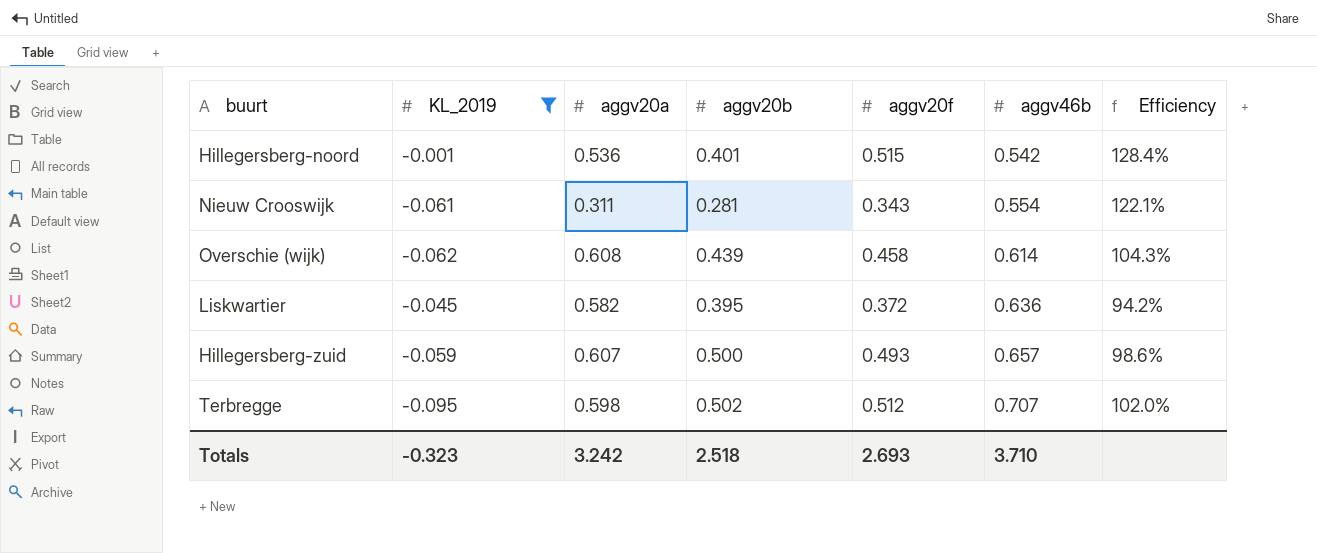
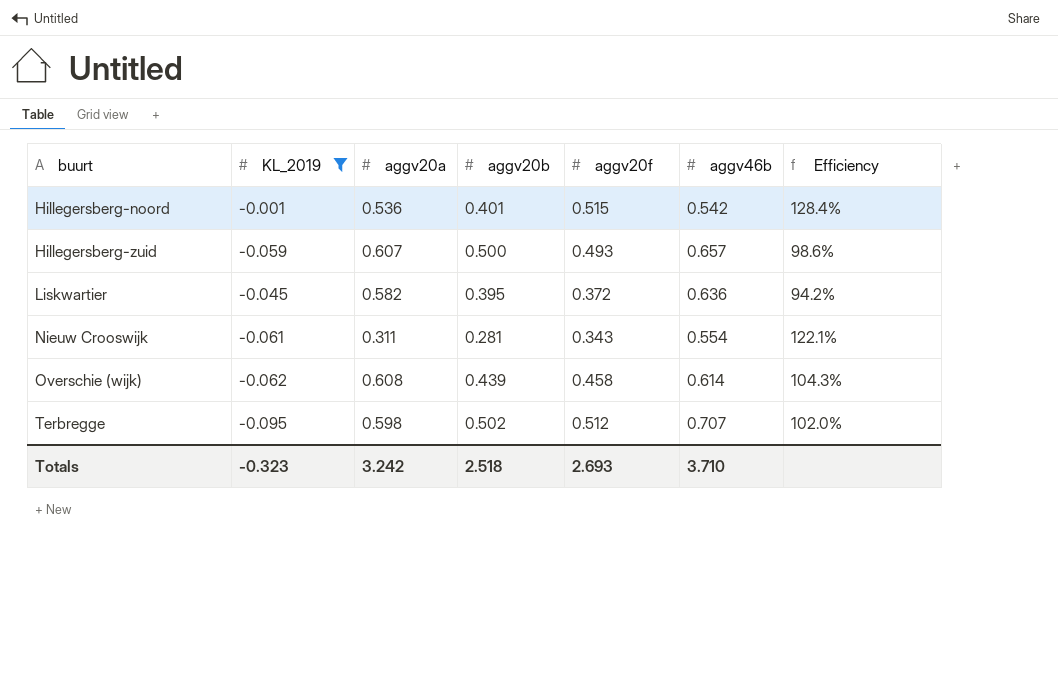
row order: aggv46b ascending -> buurt ascending

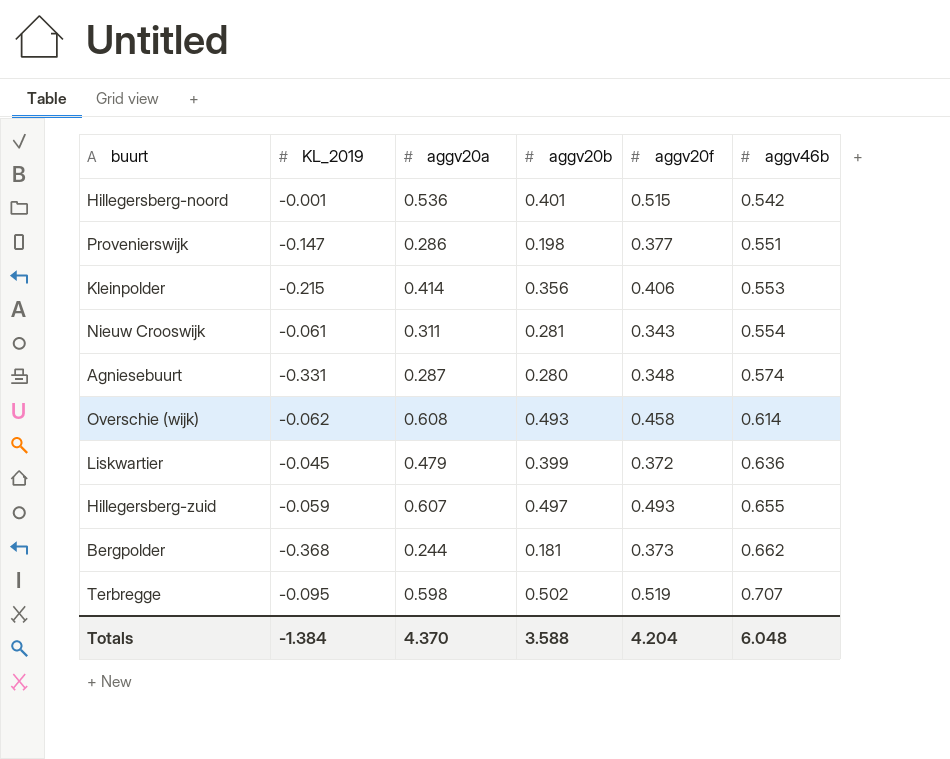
filter: KL_2019 >= -0.095 -> none
row order: buurt ascending -> aggv46b ascending
column Efficiency | formula: [aggv20f] / [aggv20b] -> none
Overschie (wijk) | aggv20b: 0.439 -> 0.493
Liskwartier | aggv20a: 0.582 -> 0.479
Liskwartier | aggv20b: 0.395 -> 0.399
Hillegersberg-zuid | aggv20b: 0.500 -> 0.497
Hillegersberg-zuid | aggv46b: 0.657 -> 0.655
Terbregge | aggv20f: 0.512 -> 0.519
Totals | KL_2019: -0.323 -> -1.384
Totals | aggv20a: 3.242 -> 4.370
Totals | aggv20b: 2.518 -> 3.588
Totals | aggv20f: 2.693 -> 4.204
Totals | aggv46b: 3.710 -> 6.048

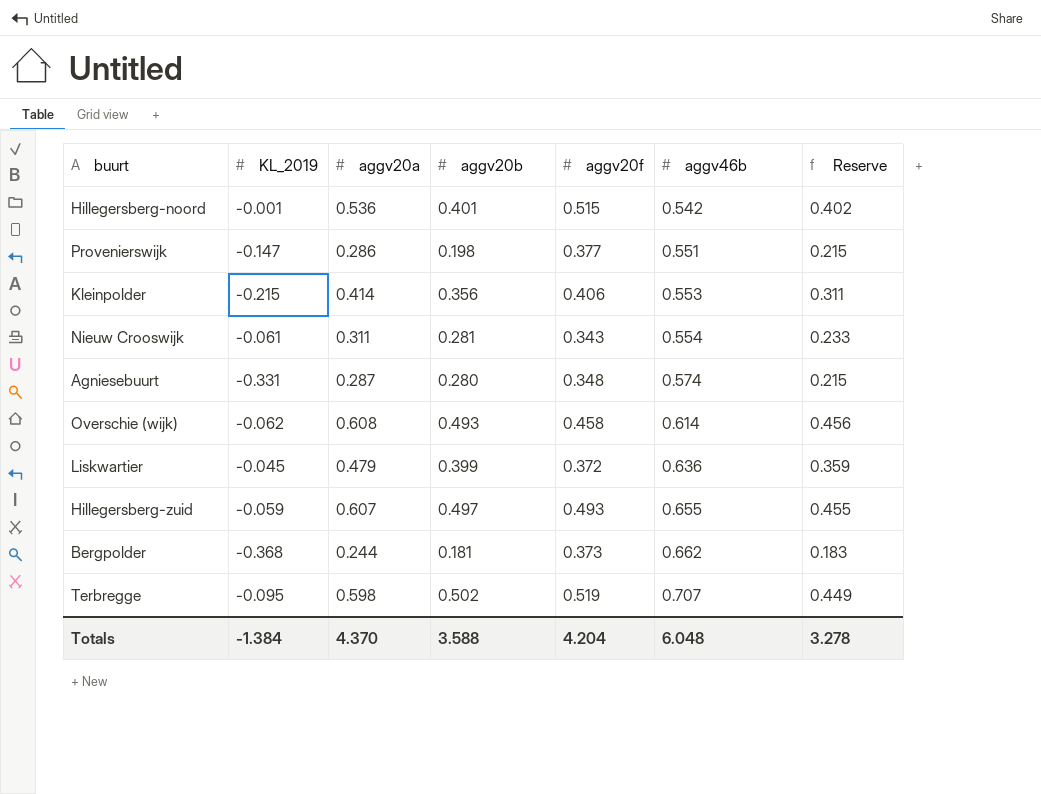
column Reserve | formula: none -> [aggv20a] * 0.75

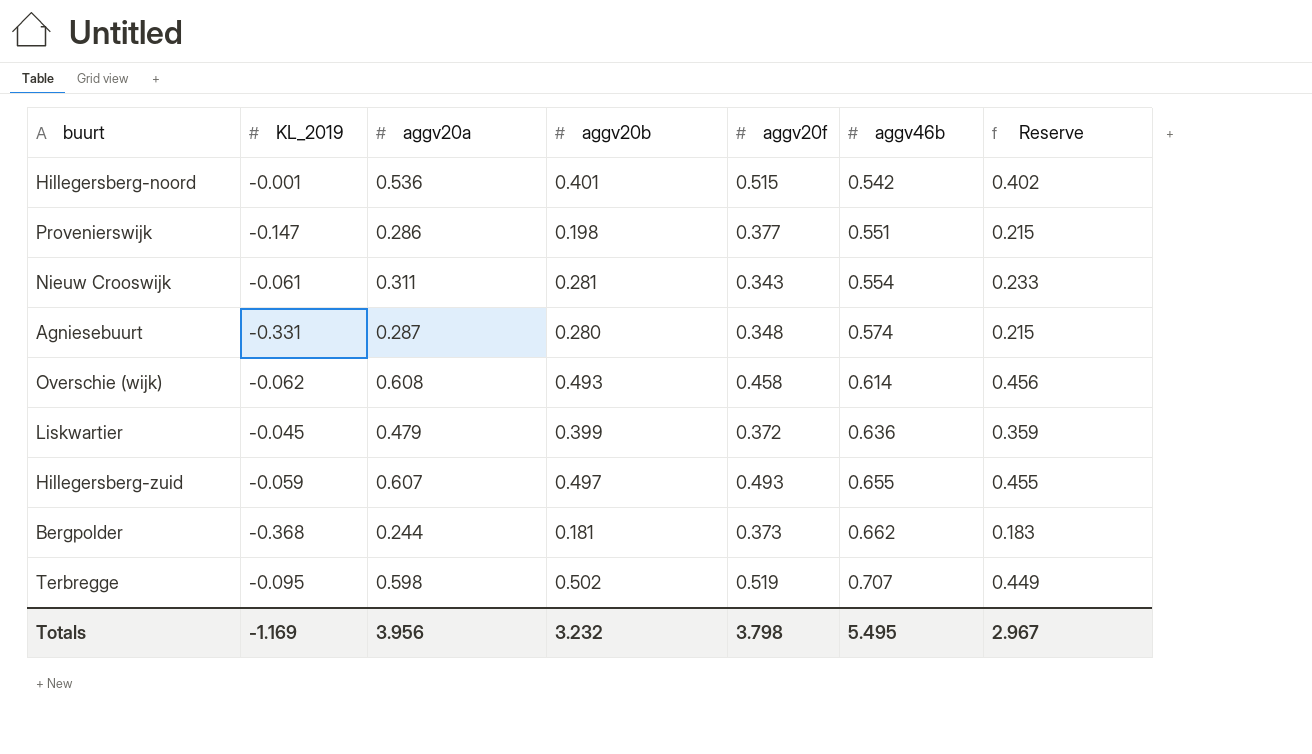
row Kleinpolder: -0.215 | 0.414 | 0.356 | 0.406 | 0.553 | 0.311 -> none
Totals | KL_2019: -1.384 -> -1.169
Totals | aggv20a: 4.370 -> 3.956
Totals | aggv20b: 3.588 -> 3.232
Totals | aggv20f: 4.204 -> 3.798
Totals | aggv46b: 6.048 -> 5.495
Totals | Reserve: 3.278 -> 2.967

